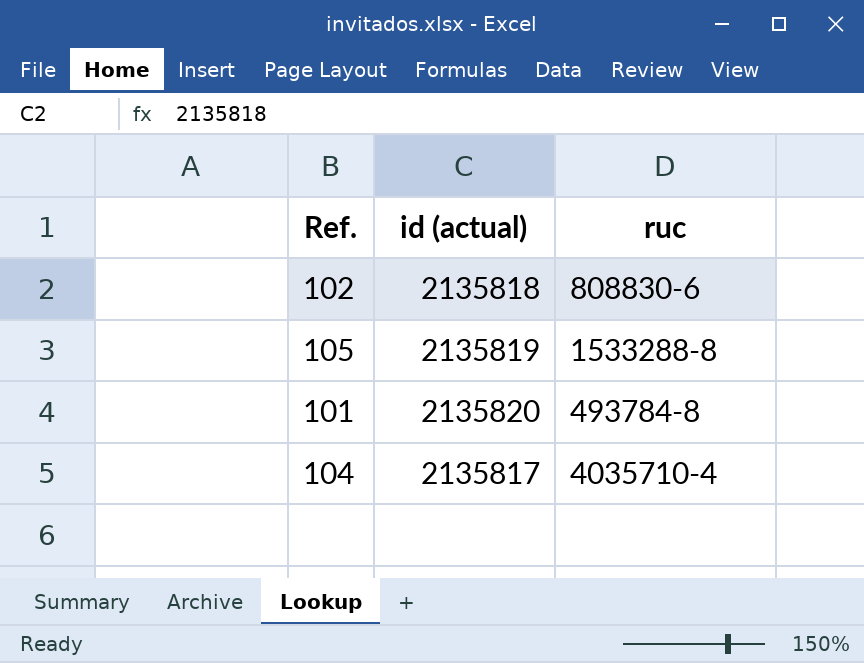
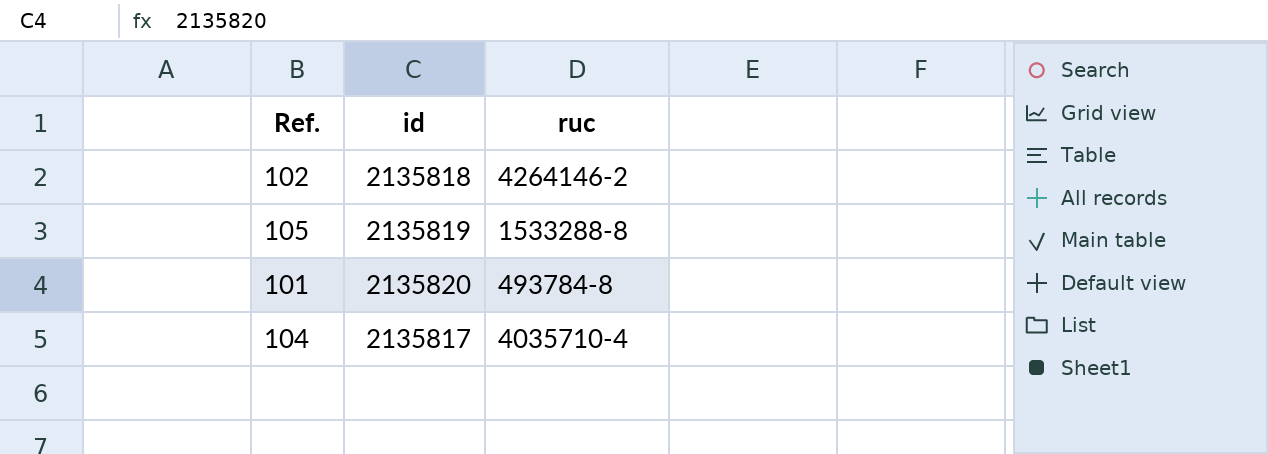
column name: id (actual) -> id
102 | ruc: 808830-6 -> 4264146-2

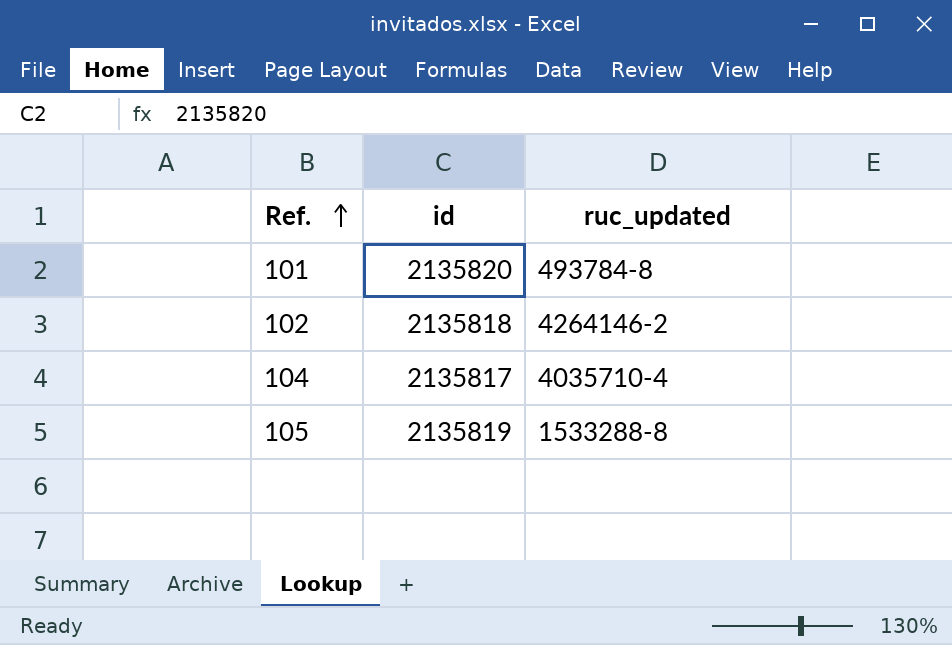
row order: none -> Ref. ascending
column name: ruc -> ruc_updated

